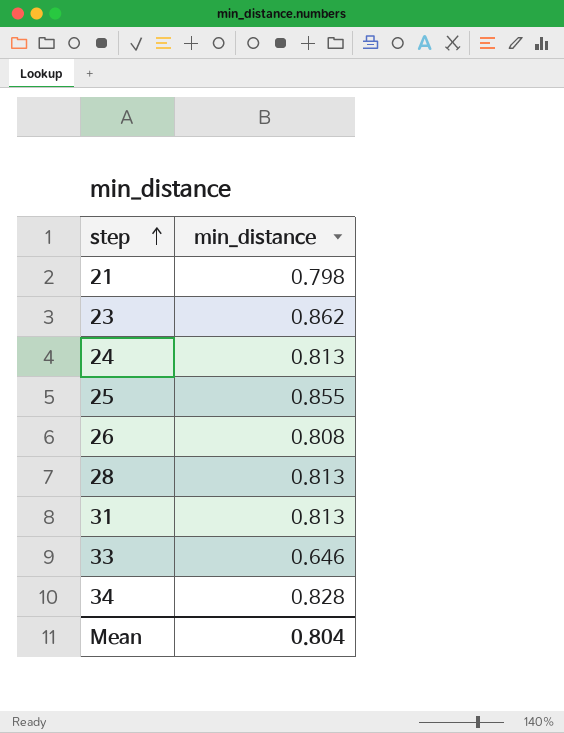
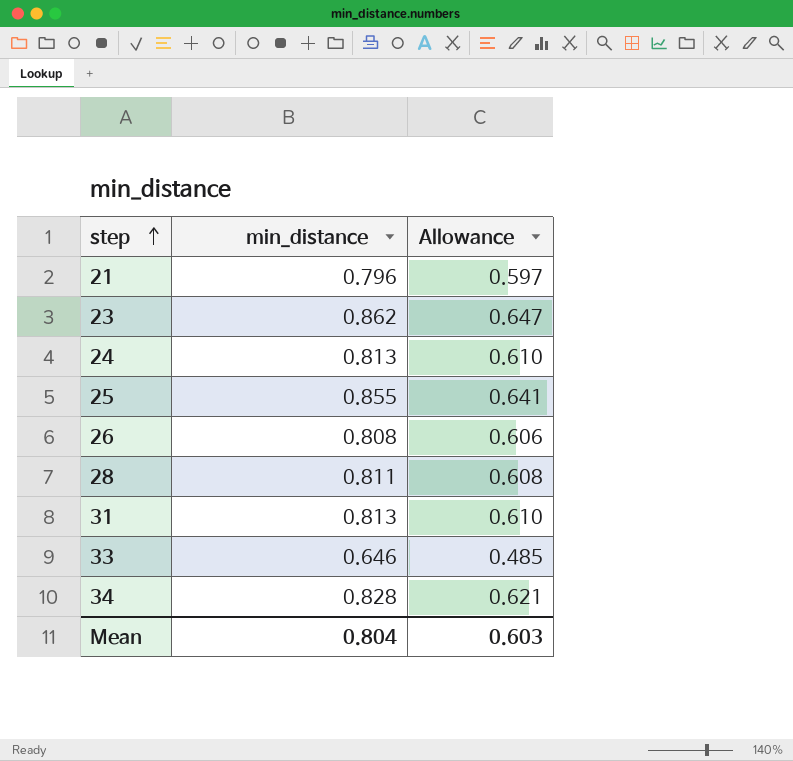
column Allowance | formula: none -> [min_distance] * 0.75
21 | min_distance: 0.798 -> 0.796
28 | min_distance: 0.813 -> 0.811

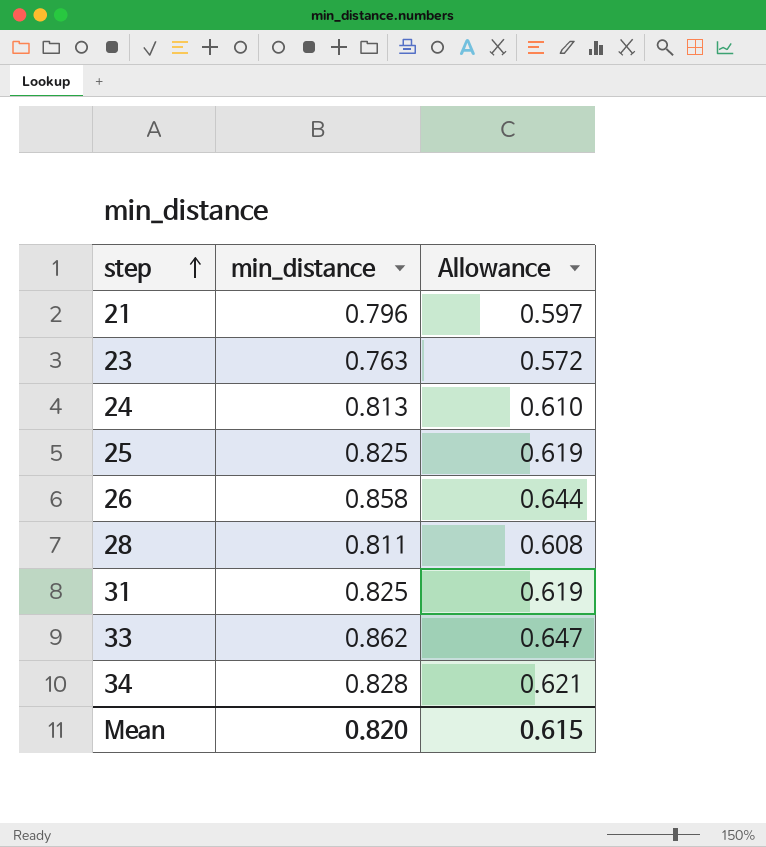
23 | min_distance: 0.862 -> 0.763
23 | Allowance: 0.647 -> 0.572
25 | min_distance: 0.855 -> 0.825
25 | Allowance: 0.641 -> 0.619
26 | min_distance: 0.808 -> 0.858
26 | Allowance: 0.606 -> 0.644
31 | min_distance: 0.813 -> 0.825
31 | Allowance: 0.610 -> 0.619
33 | min_distance: 0.646 -> 0.862
33 | Allowance: 0.485 -> 0.647
Mean | min_distance: 0.804 -> 0.820
Mean | Allowance: 0.603 -> 0.615

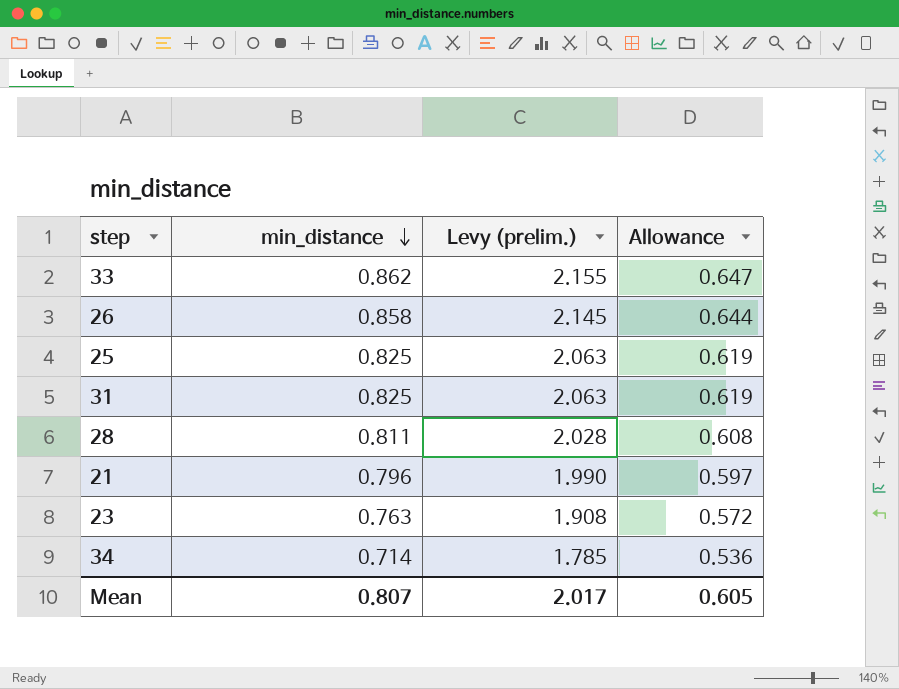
row order: step ascending -> min_distance descending
column Levy (prelim.) | formula: none -> [min_distance] * 2.5
row 24: 0.813 | 0.610 -> none
34 | min_distance: 0.828 -> 0.714
34 | Allowance: 0.621 -> 0.536
Mean | min_distance: 0.820 -> 0.807
Mean | Allowance: 0.615 -> 0.605

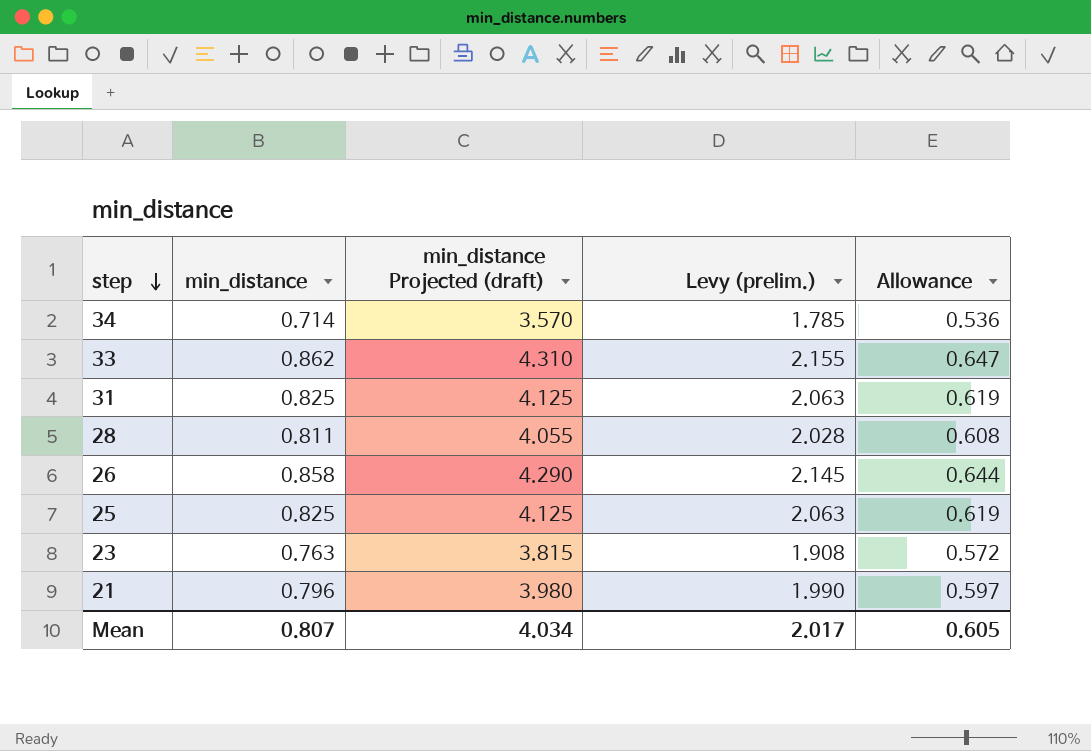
row order: min_distance descending -> step descending
column min_distance Projected (draft) | formula: none -> [min_distance] * 5

